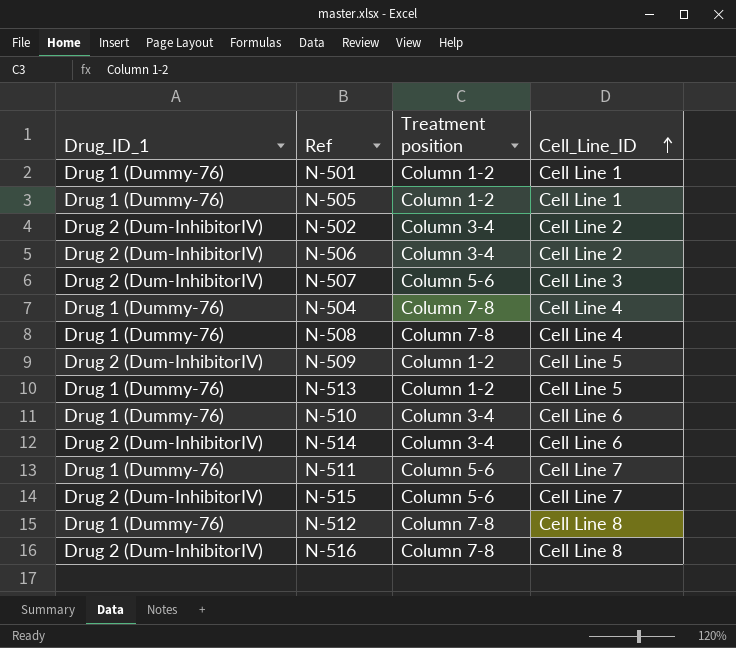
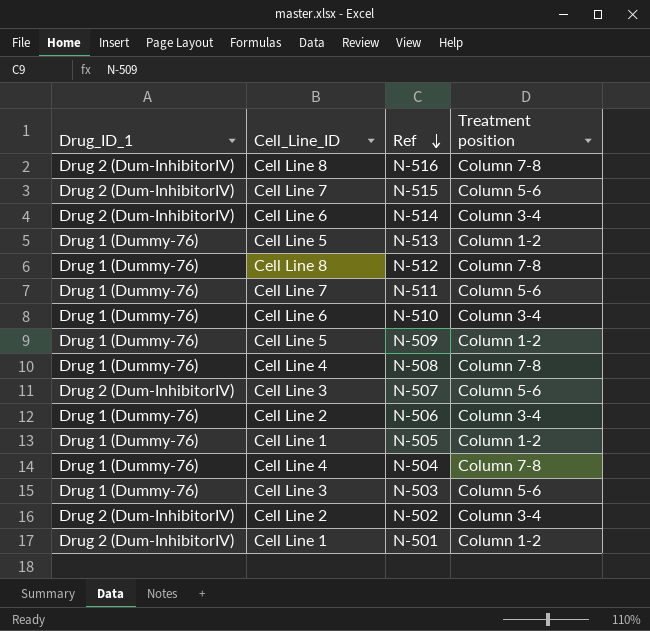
row order: Cell_Line_ID ascending -> Ref descending
column Cell_Line_ID | position: 4 -> 2
N-509 | Drug_ID_1: Drug 2 (Dum-InhibitorIV) -> Drug 1 (Dummy-76)
N-506 | Drug_ID_1: Drug 2 (Dum-InhibitorIV) -> Drug 1 (Dummy-76)
row N-503: none -> Drug 1 (Dummy-76) | Cell Line 3 | Column 5-6
N-501 | Drug_ID_1: Drug 1 (Dummy-76) -> Drug 2 (Dum-InhibitorIV)

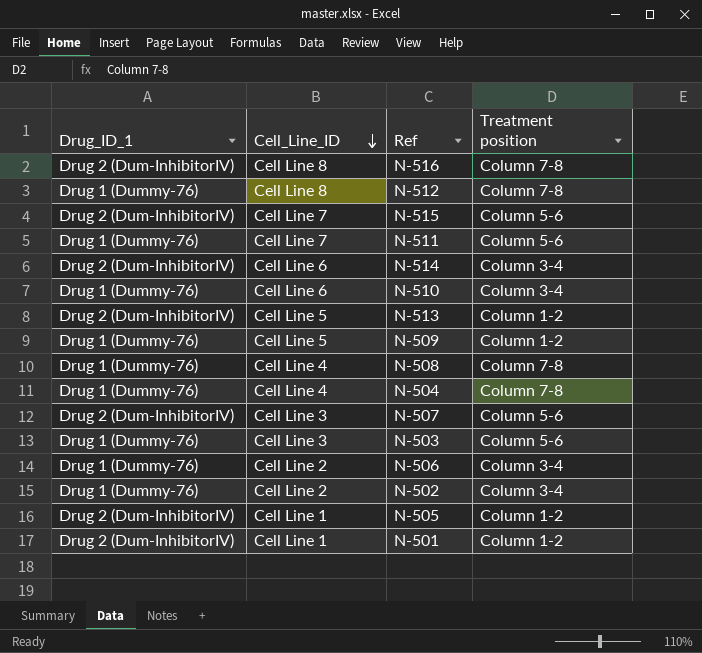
row order: Ref descending -> Cell_Line_ID descending
N-513 | Drug_ID_1: Drug 1 (Dummy-76) -> Drug 2 (Dum-InhibitorIV)
N-502 | Drug_ID_1: Drug 2 (Dum-InhibitorIV) -> Drug 1 (Dummy-76)
N-505 | Drug_ID_1: Drug 1 (Dummy-76) -> Drug 2 (Dum-InhibitorIV)

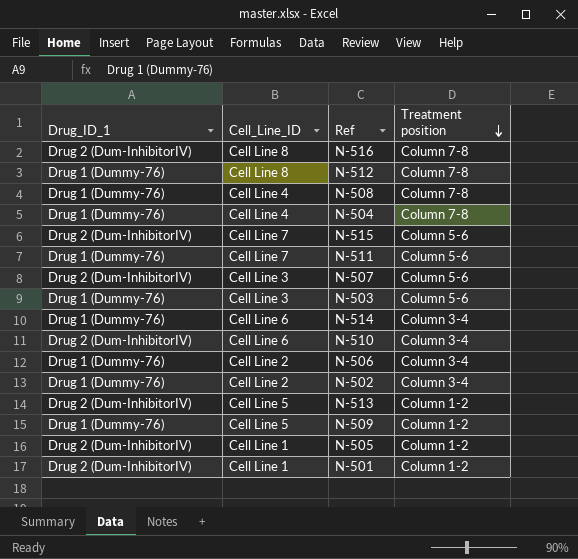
row order: Cell_Line_ID descending -> Treatment position descending
N-514 | Drug_ID_1: Drug 2 (Dum-InhibitorIV) -> Drug 1 (Dummy-76)
N-510 | Drug_ID_1: Drug 1 (Dummy-76) -> Drug 2 (Dum-InhibitorIV)

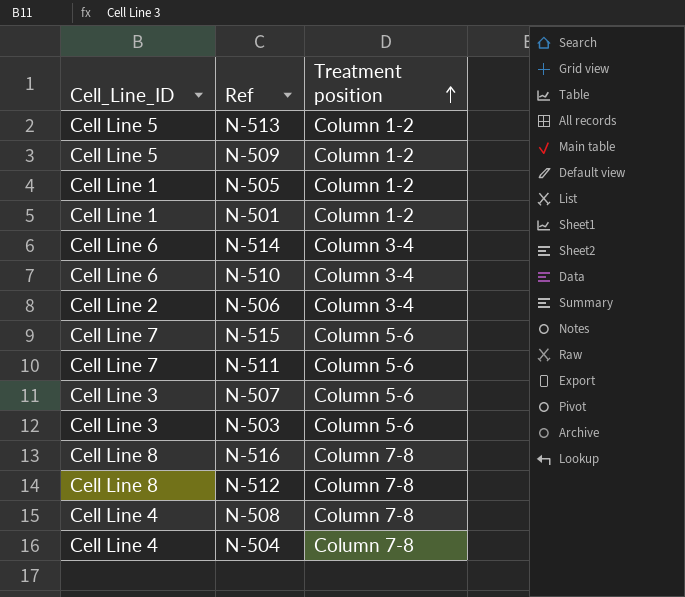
row order: Treatment position descending -> Treatment position ascending
column Drug_ID_1 | position: 1 -> none
row N-502: Drug 1 (Dummy-76) | Cell Line 2 | Column 3-4 -> none

